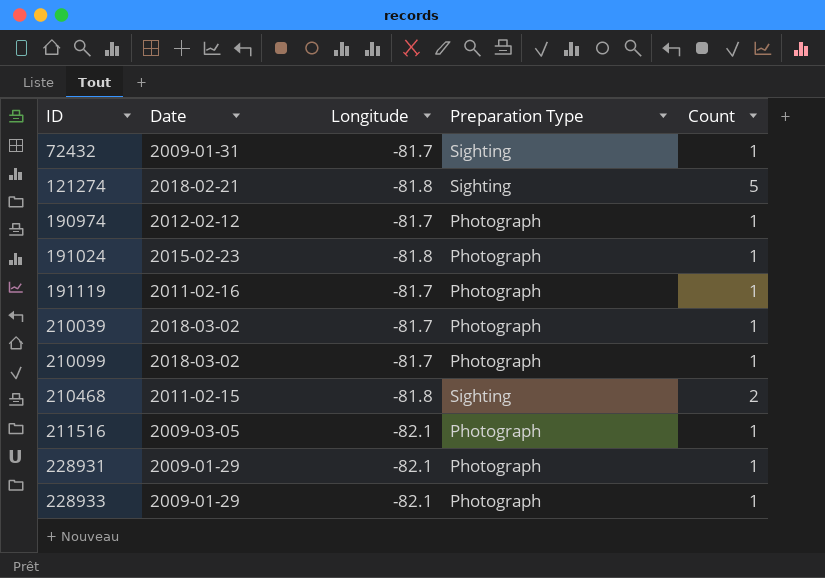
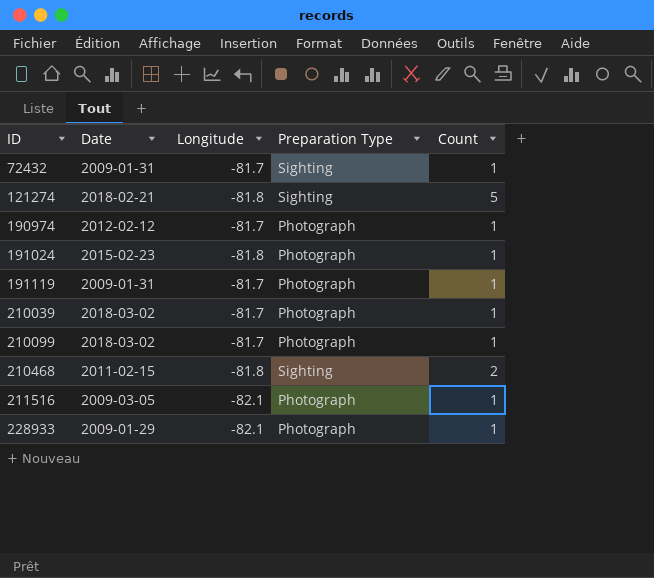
row 228931: 2009-01-29 | -82.1 | Photograph | 1 -> none
191119 | Date: 2011-02-16 -> 2009-01-31

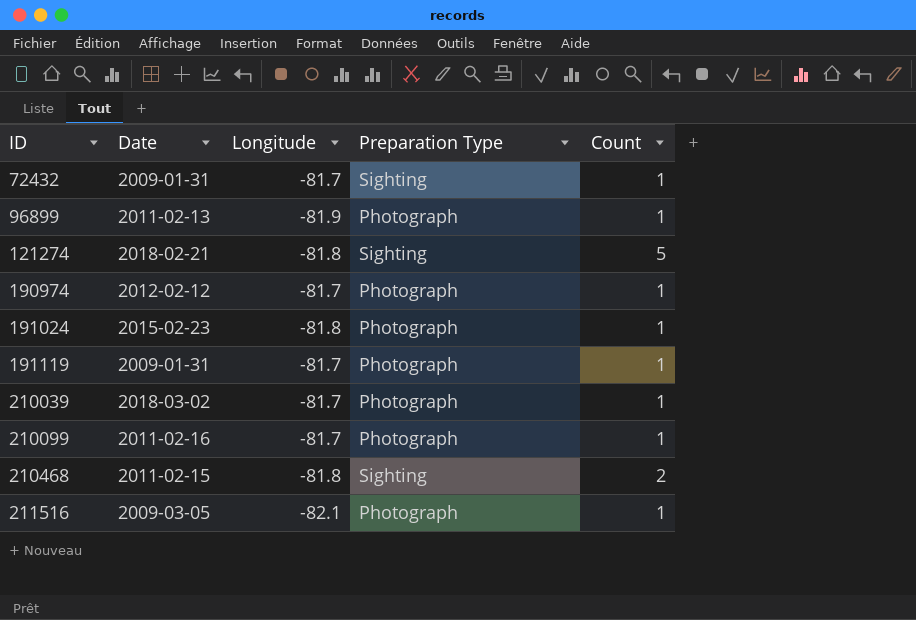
row 228933: 2009-01-29 | -82.1 | Photograph | 1 -> none
row 96899: none -> 2011-02-13 | -81.9 | Photograph | 1
210099 | Date: 2018-03-02 -> 2011-02-16

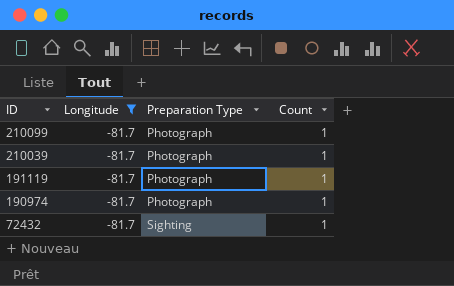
filter: none -> Longitude = -81.7
row order: ID ascending -> ID descending
column Date | position: 2 -> none

